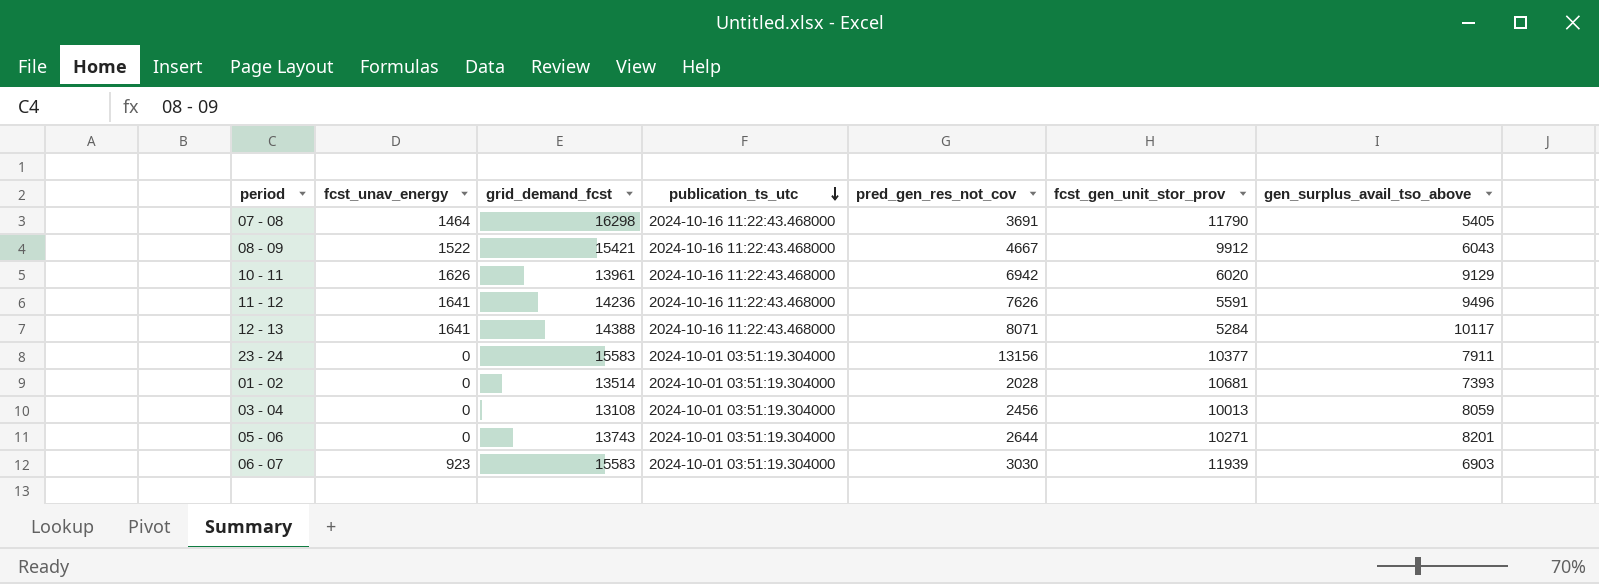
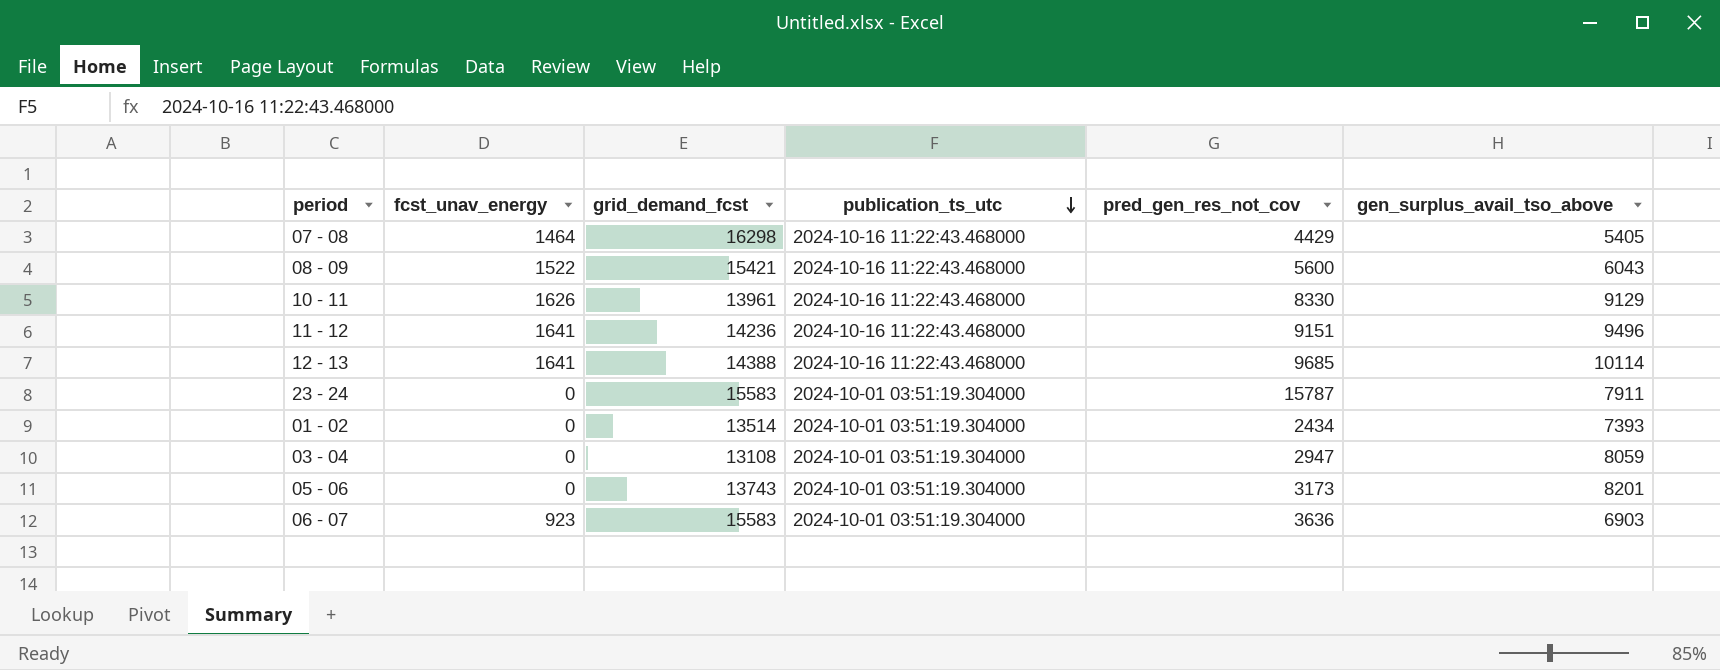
column fcst_gen_unit_stor_prov | position: 6 -> none
07 - 08 | pred_gen_res_not_cov: 3691 -> 4429
08 - 09 | pred_gen_res_not_cov: 4667 -> 5600
10 - 11 | pred_gen_res_not_cov: 6942 -> 8330
11 - 12 | pred_gen_res_not_cov: 7626 -> 9151
12 - 13 | pred_gen_res_not_cov: 8071 -> 9685
12 - 13 | gen_surplus_avail_tso_above: 10117 -> 10114
23 - 24 | pred_gen_res_not_cov: 13156 -> 15787
01 - 02 | pred_gen_res_not_cov: 2028 -> 2434
03 - 04 | pred_gen_res_not_cov: 2456 -> 2947
05 - 06 | pred_gen_res_not_cov: 2644 -> 3173
06 - 07 | pred_gen_res_not_cov: 3030 -> 3636

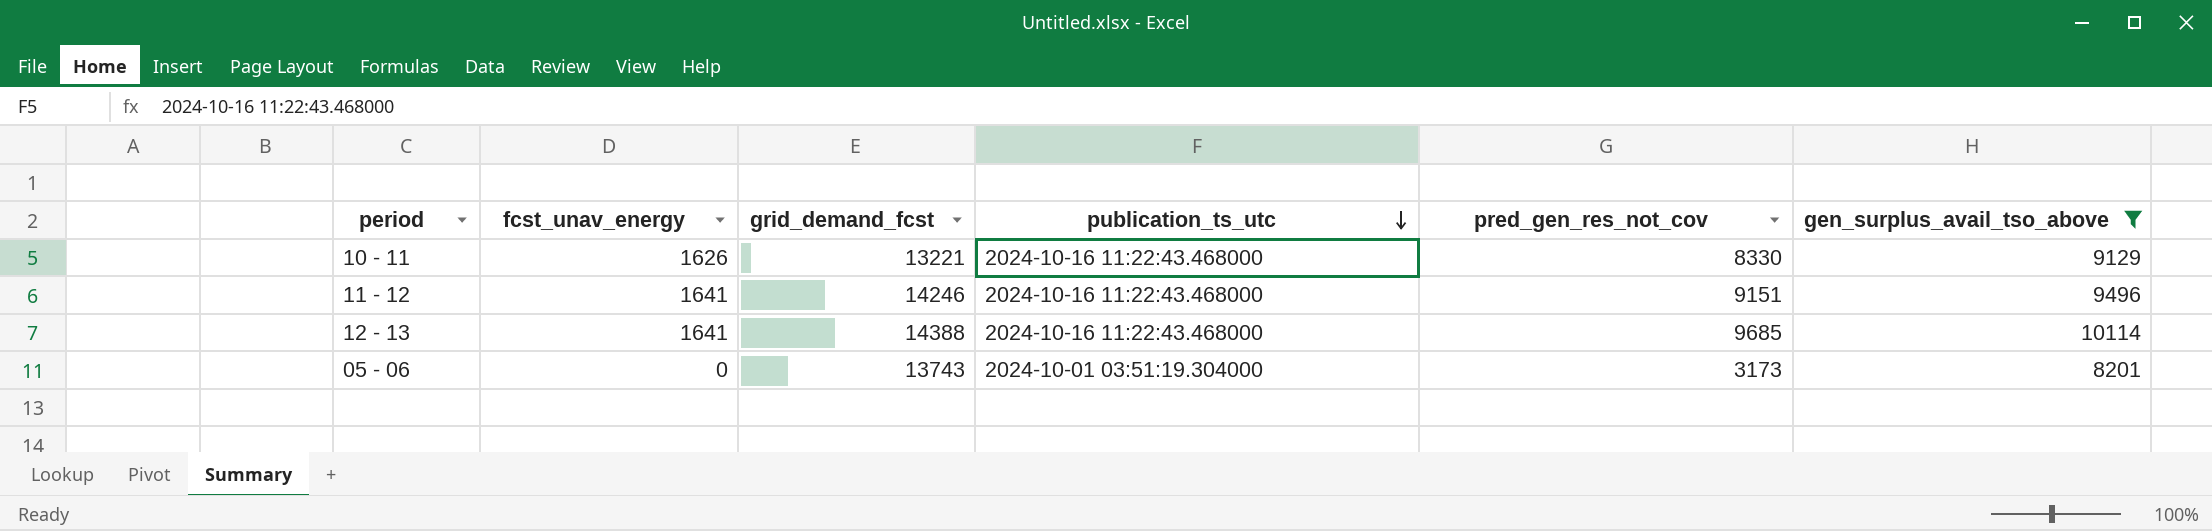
filter: none -> gen_surplus_avail_tso_above >= 8201
10 - 11 | grid_demand_fcst: 13961 -> 13221
11 - 12 | grid_demand_fcst: 14236 -> 14246

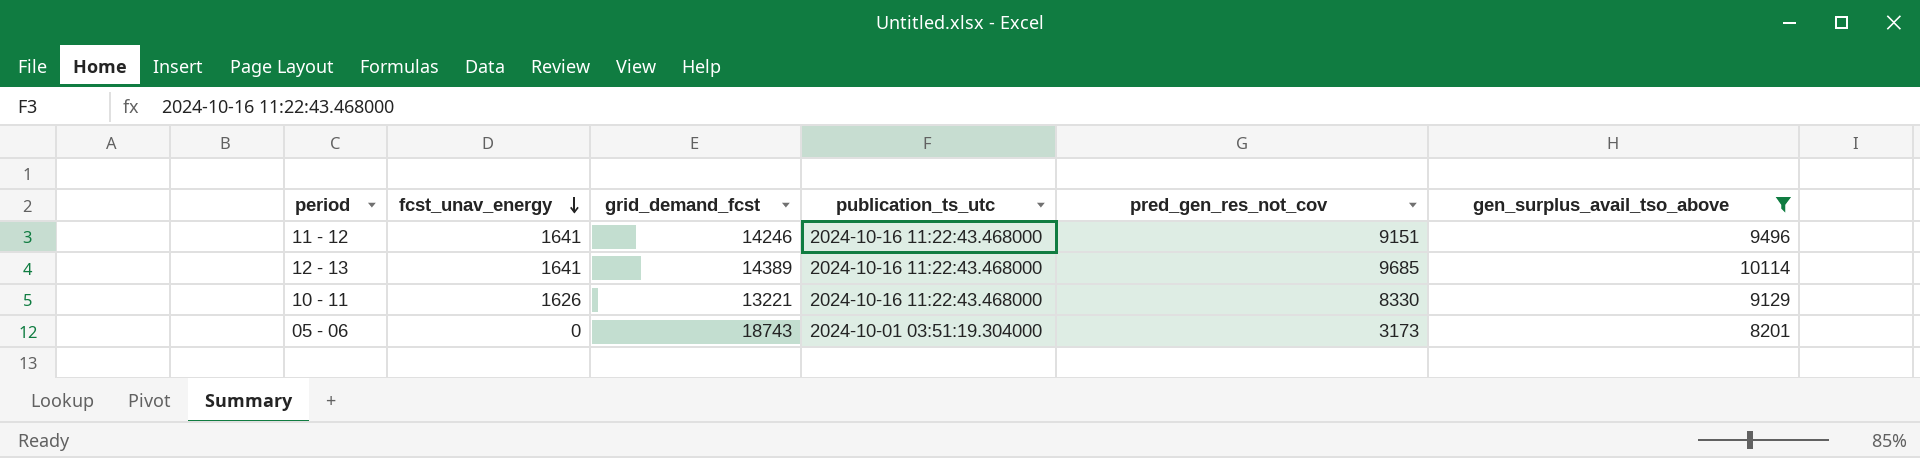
row order: publication_ts_utc descending -> fcst_unav_energy descending
12 - 13 | grid_demand_fcst: 14388 -> 14389
05 - 06 | grid_demand_fcst: 13743 -> 18743

